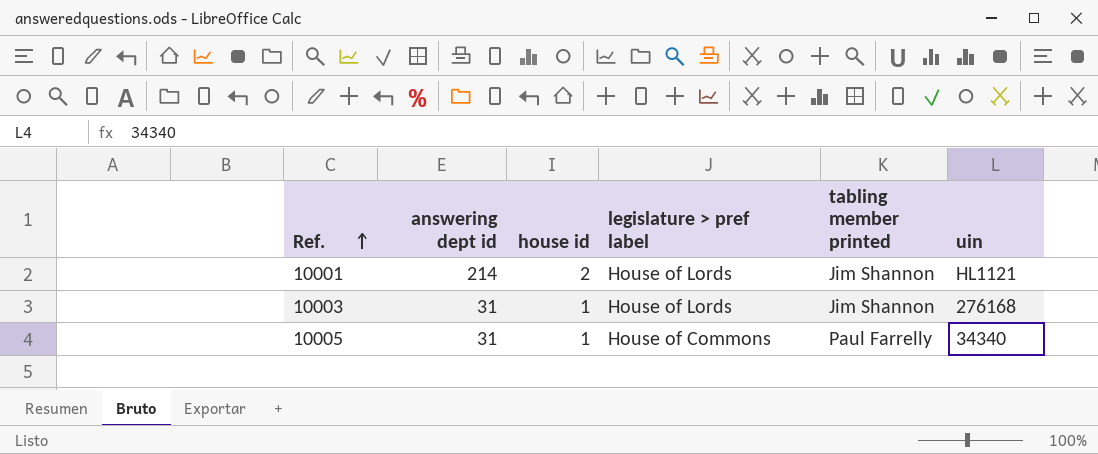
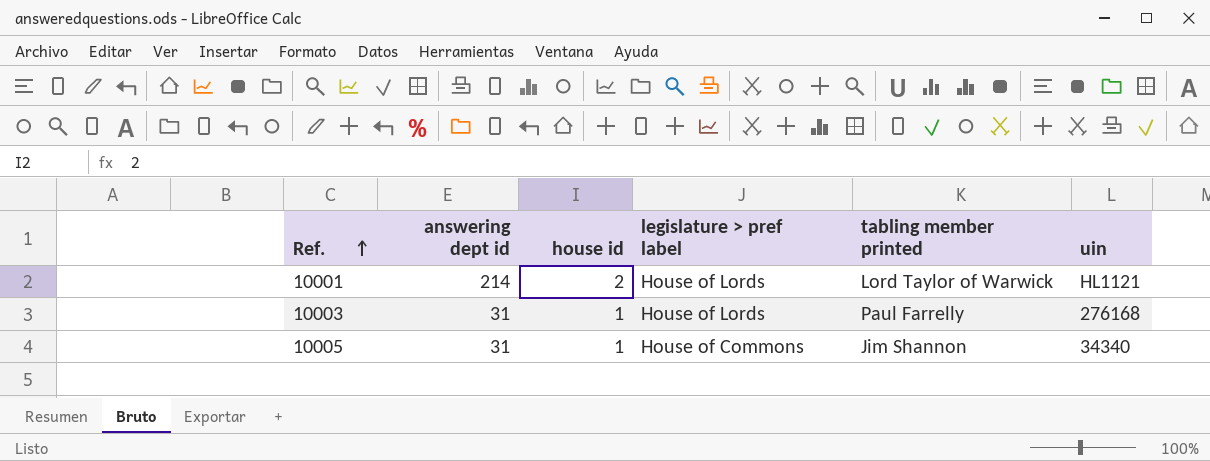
10001 | tabling member printed: Jim Shannon -> Lord Taylor of Warwick
10003 | tabling member printed: Jim Shannon -> Paul Farrelly
10005 | tabling member printed: Paul Farrelly -> Jim Shannon

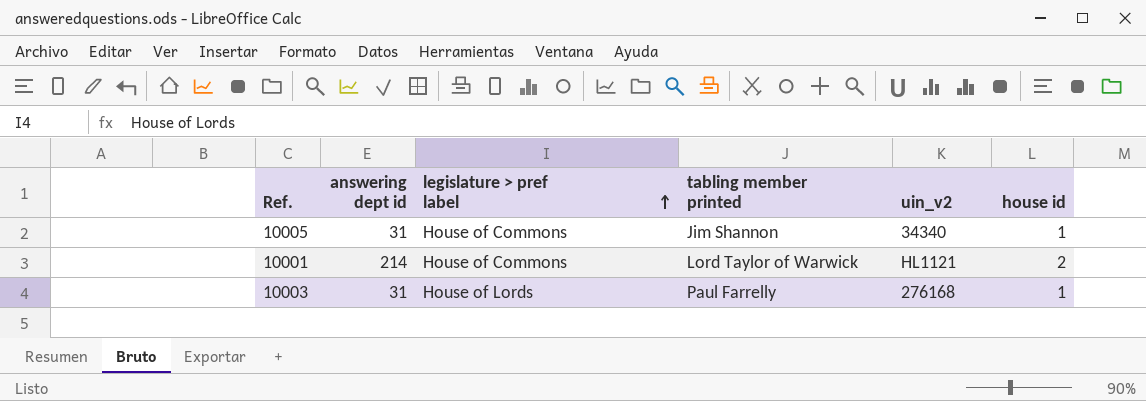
row order: Ref. ascending -> legislature > pref label ascending
column name: uin -> uin_v2
column house id | position: 3 -> 6
10001 | legislature > pref label: House of Lords -> House of Commons

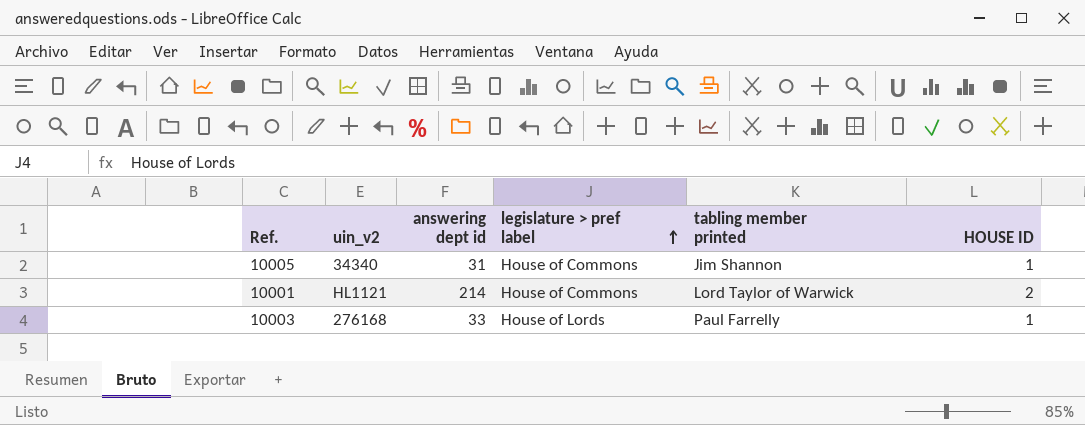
column uin_v2 | position: 5 -> 2
column name: house id -> HOUSE ID
10003 | answering dept id: 31 -> 33

